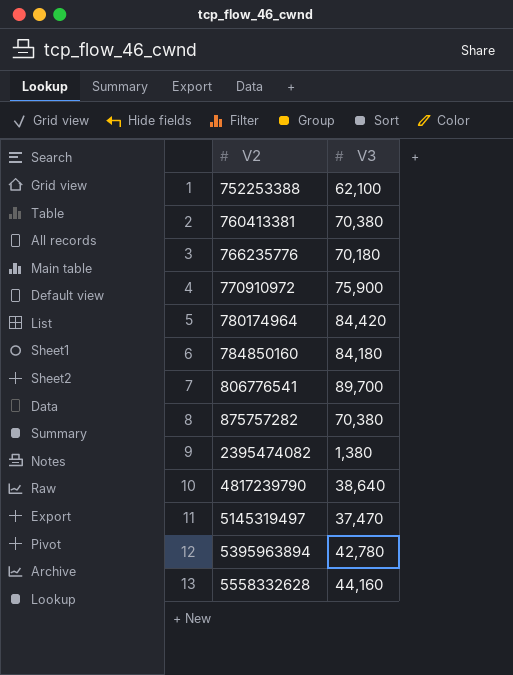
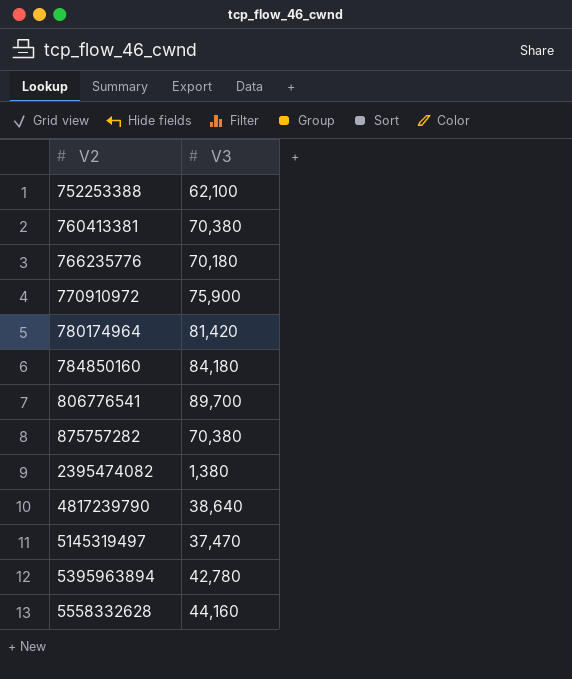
780174964 | V3: 84,420 -> 81,420

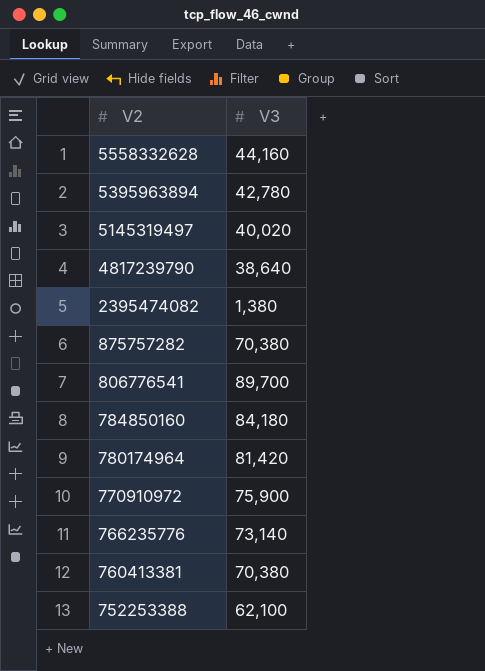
row order: V2 ascending -> V2 descending
5145319497 | V3: 37,470 -> 40,020
766235776 | V3: 70,180 -> 73,140

